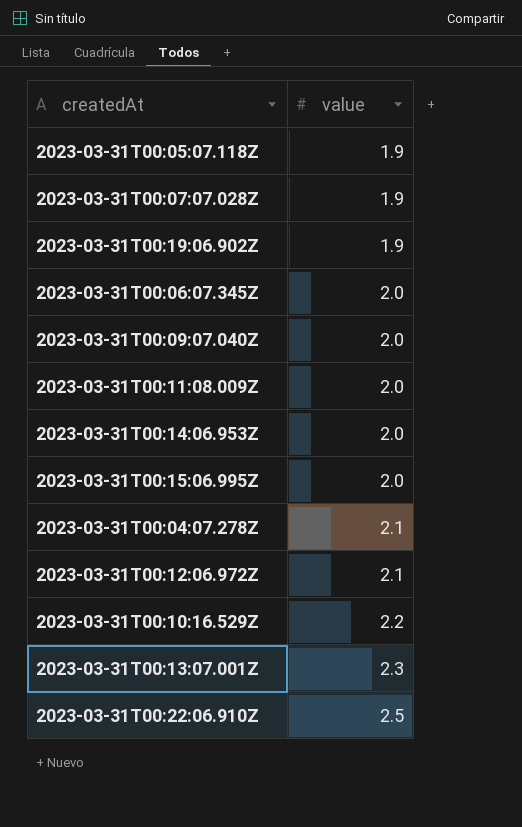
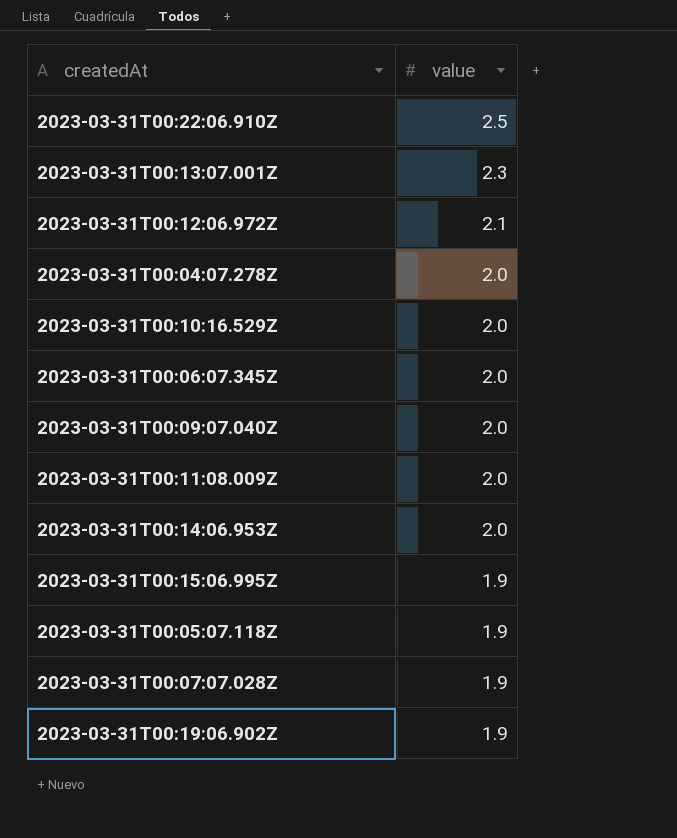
row order: value ascending -> value descending
2023-03-31T00:04:07.278Z | value: 2.1 -> 2.0
2023-03-31T00:10:16.529Z | value: 2.2 -> 2.0
2023-03-31T00:15:06.995Z | value: 2.0 -> 1.9

